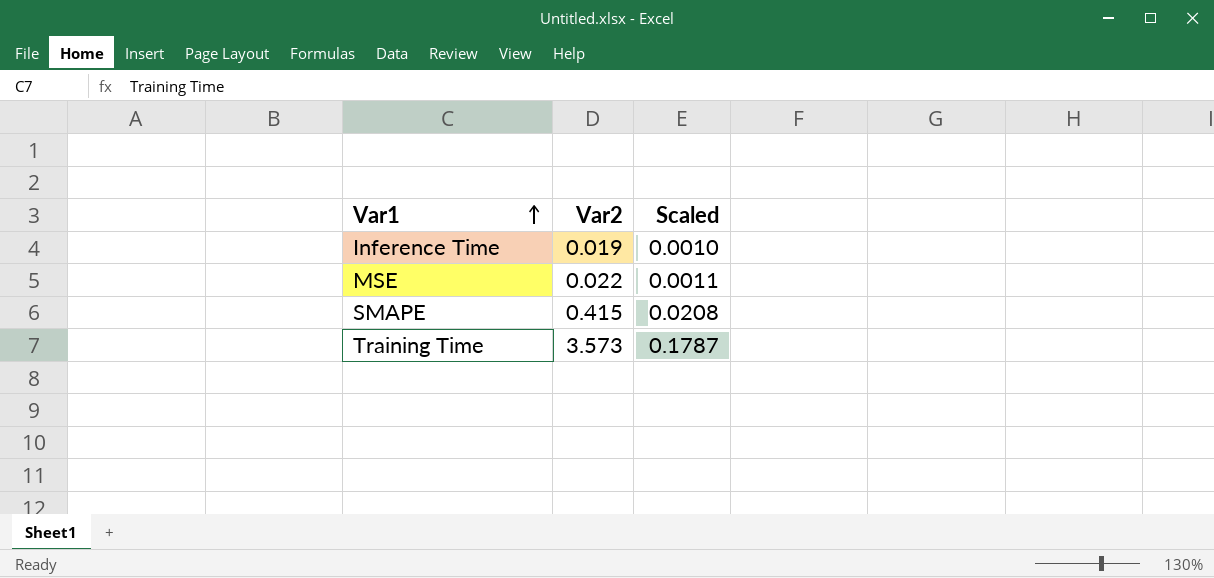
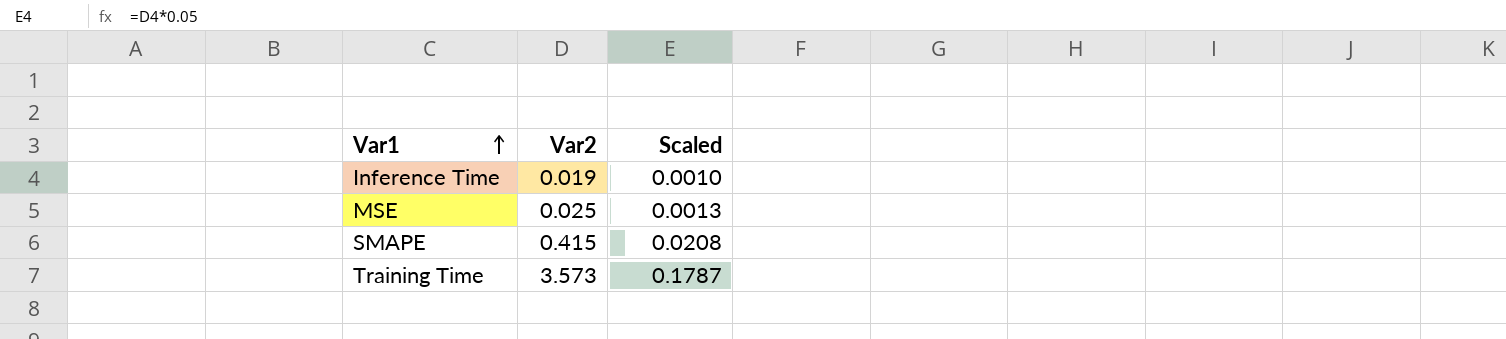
MSE | Var2: 0.022 -> 0.025
MSE | Scaled: 0.0011 -> 0.0013

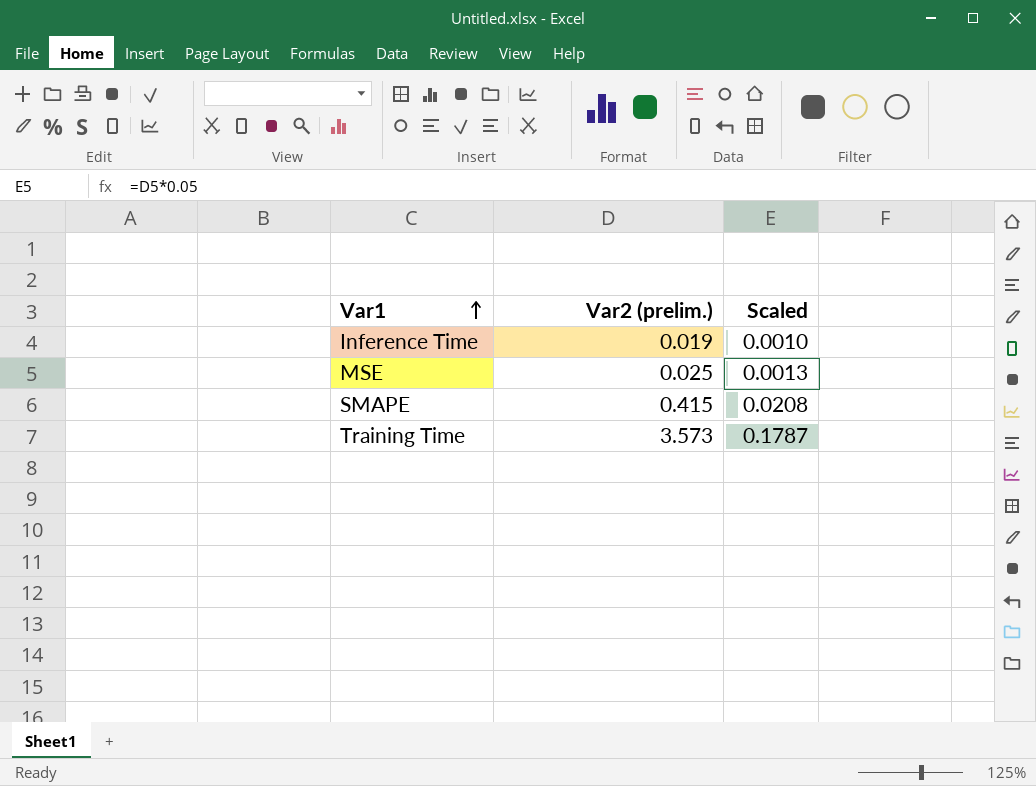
column name: Var2 -> Var2 (prelim.)

